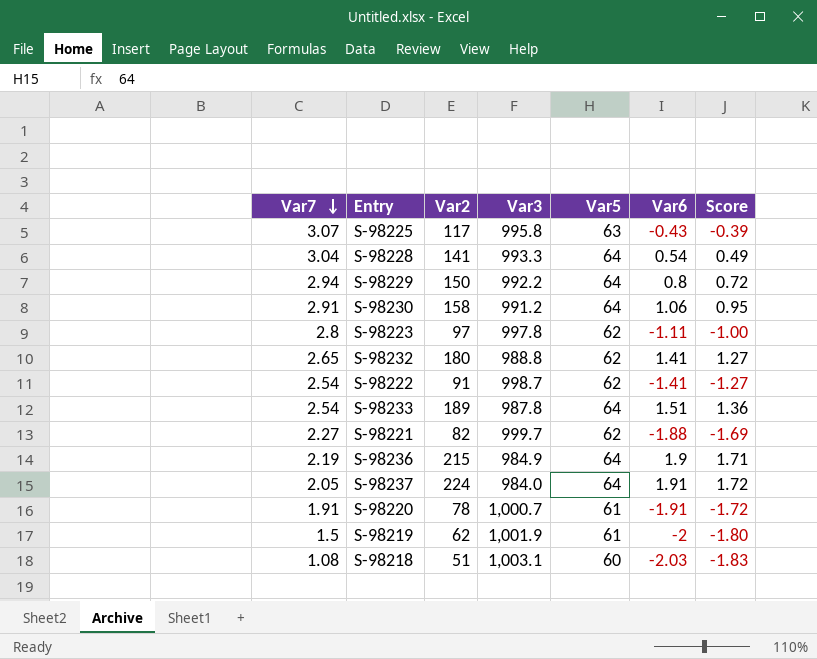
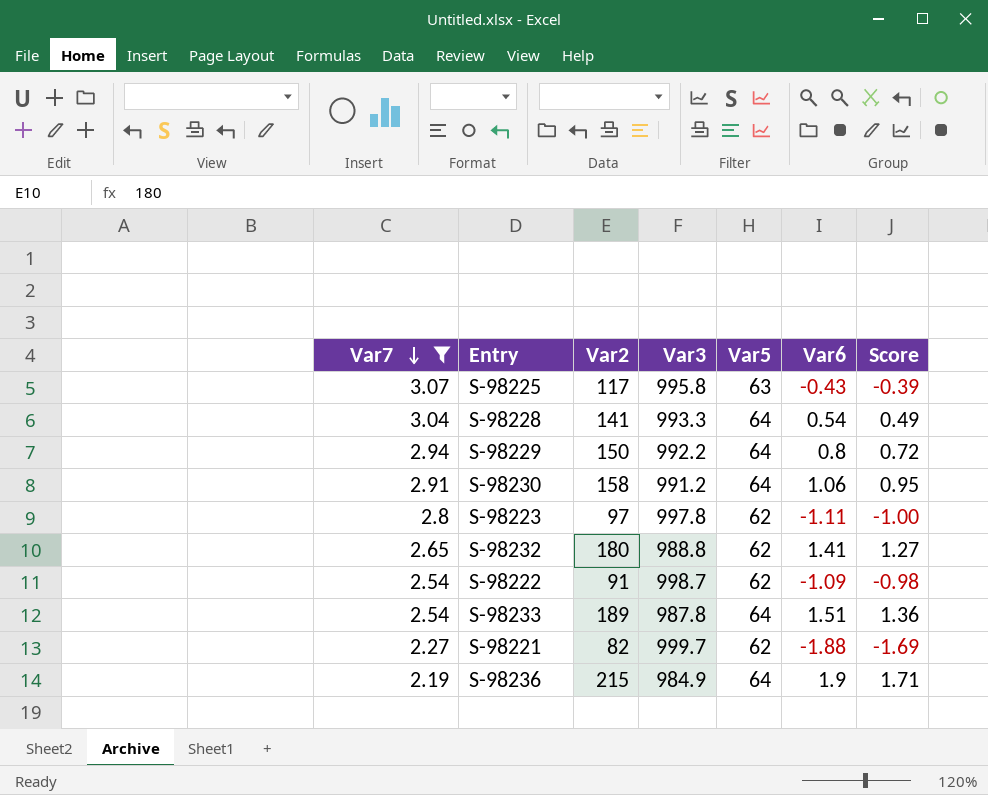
filter: none -> Var7 >= 2.19
S-98222 | Var6: -1.41 -> -1.09
S-98222 | Score: -1.27 -> -0.98

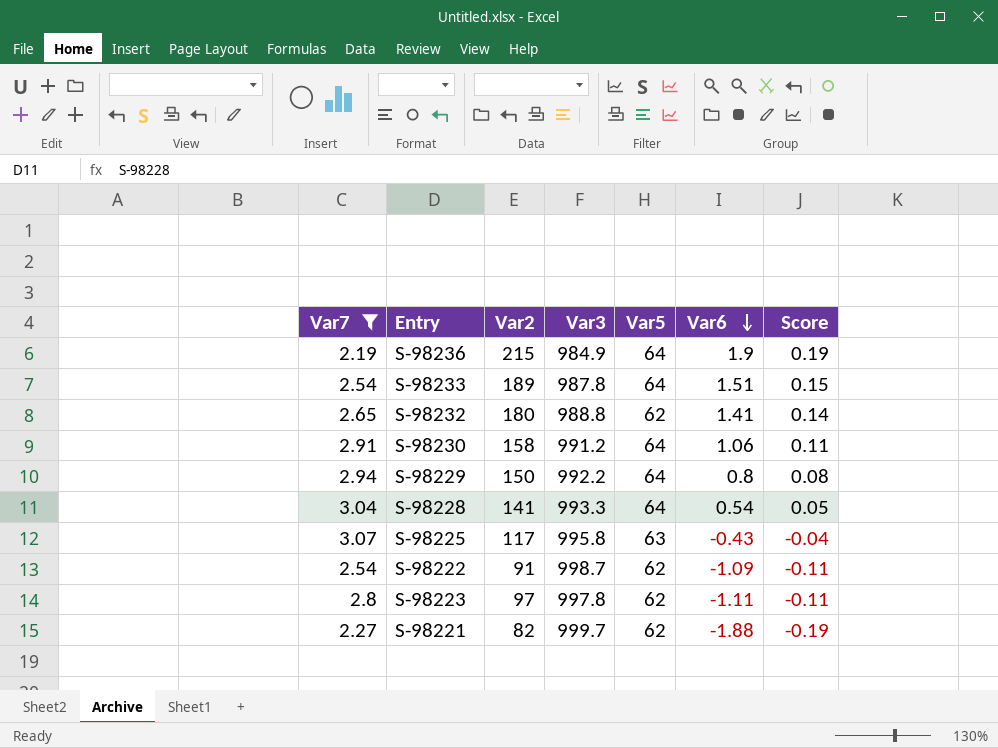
row order: Var7 descending -> Var6 descending
column Score | formula: [Var6] * 0.9 -> [Var6] * 0.1

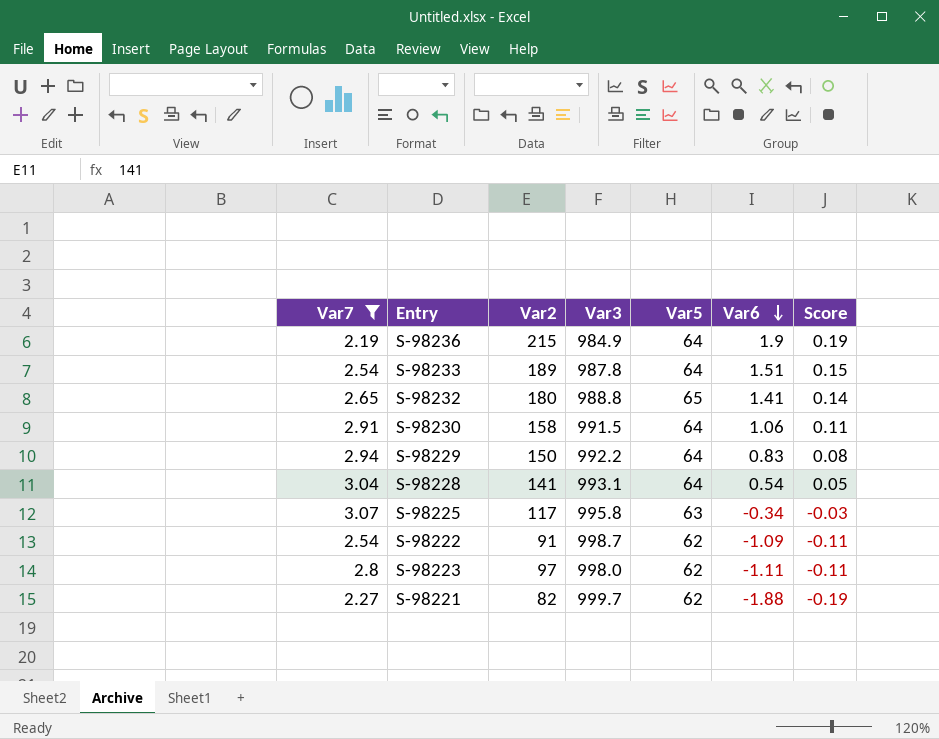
S-98232 | Var5: 62 -> 65
S-98230 | Var3: 991.2 -> 991.5
S-98229 | Var6: 0.8 -> 0.83
S-98228 | Var3: 993.3 -> 993.1
S-98225 | Var6: -0.43 -> -0.34
S-98225 | Score: -0.04 -> -0.03
S-98223 | Var3: 997.8 -> 998.0

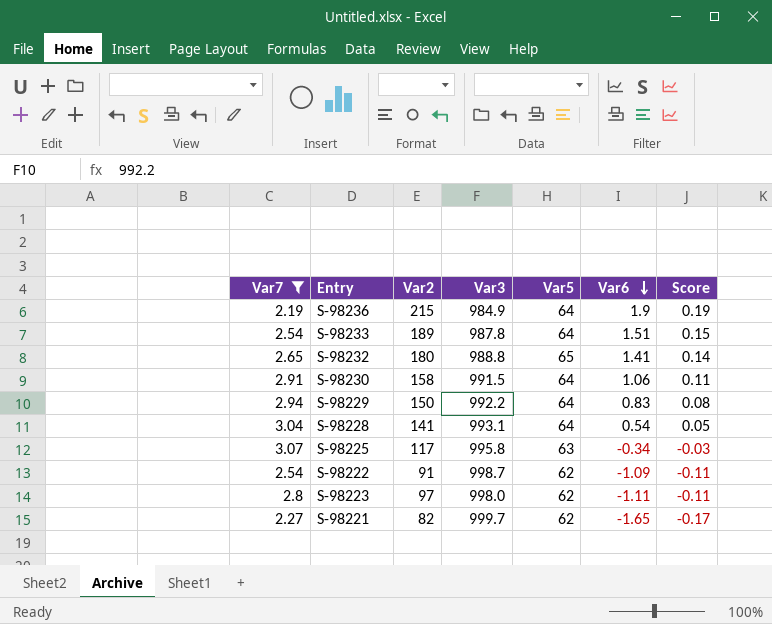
S-98221 | Var6: -1.88 -> -1.65
S-98221 | Score: -0.19 -> -0.17

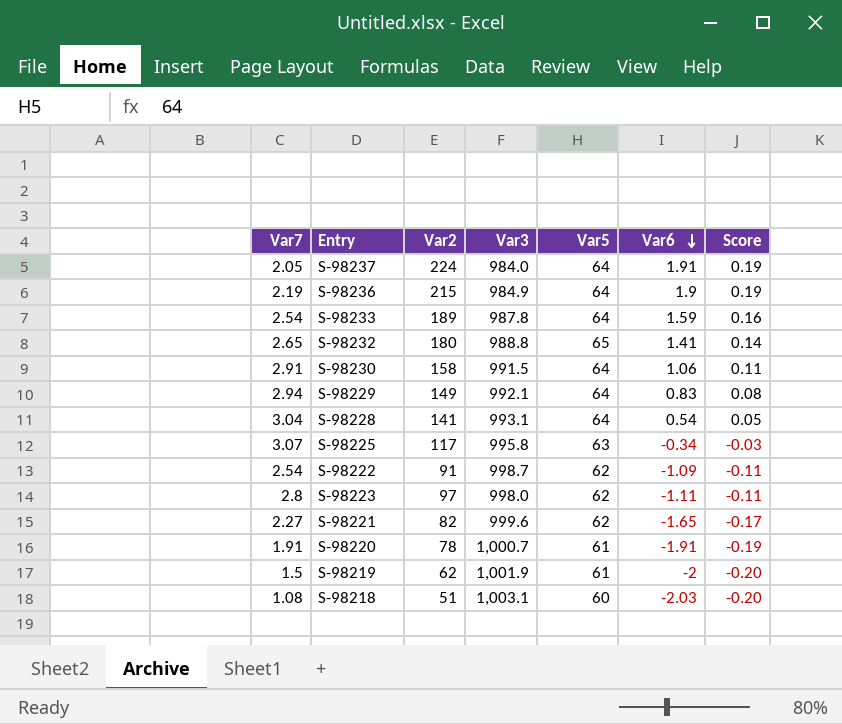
filter: Var7 >= 2.19 -> none
S-98233 | Var6: 1.51 -> 1.59
S-98233 | Score: 0.15 -> 0.16
S-98229 | Var2: 150 -> 149
S-98229 | Var3: 992.2 -> 992.1
S-98221 | Var3: 999.7 -> 999.6

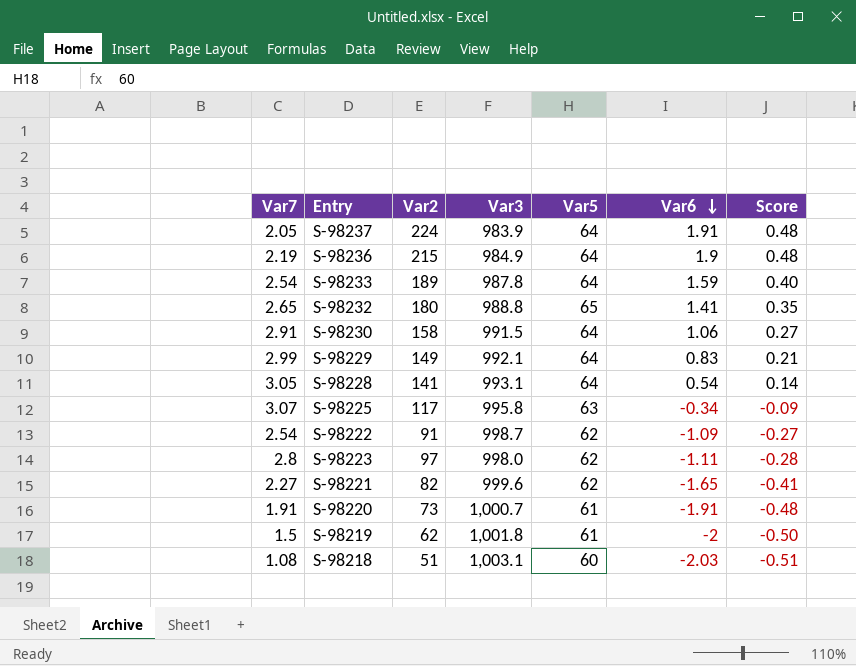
column Score | formula: [Var6] * 0.1 -> [Var6] * 0.25
S-98237 | Var3: 984.0 -> 983.9
S-98229 | Var7: 2.94 -> 2.99
S-98228 | Var7: 3.04 -> 3.05
S-98220 | Var2: 78 -> 73
S-98219 | Var3: 1,001.9 -> 1,001.8

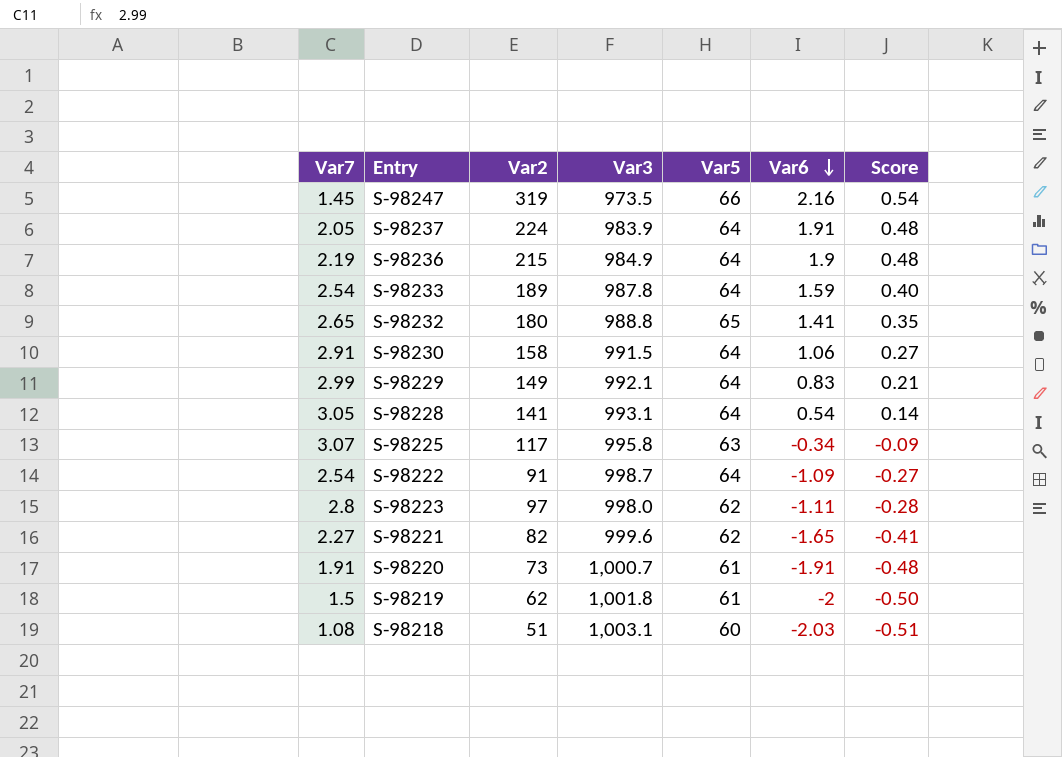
row S-98247: none -> 1.45 | 319 | 973.5 | 66 | 2.16 | 0.54
S-98222 | Var5: 62 -> 64

